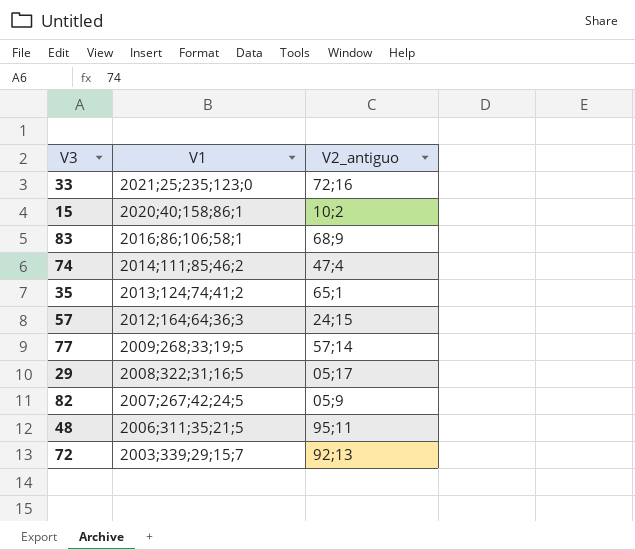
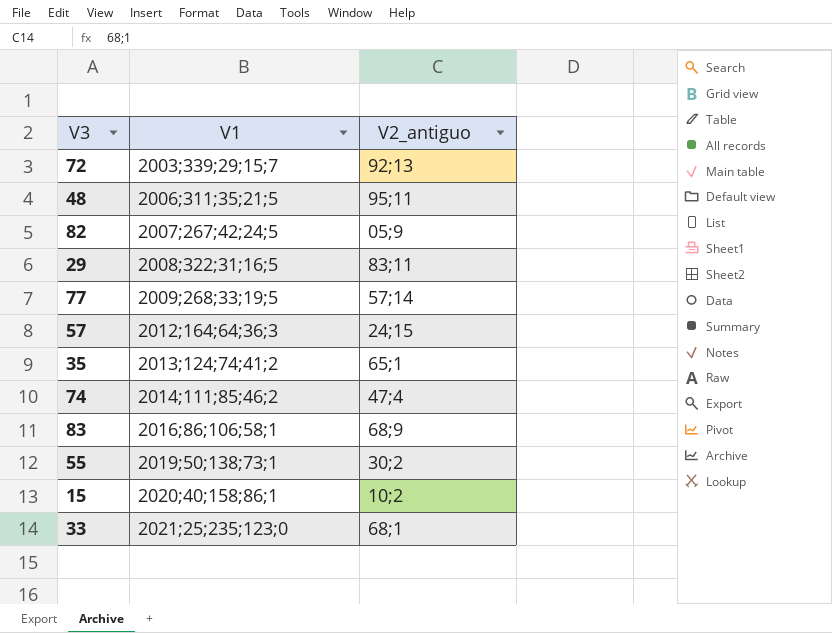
row order: V1 descending -> V1 ascending
29 | V2_antiguo: 05;17 -> 83;11
row 55: none -> 2019;50;138;73;1 | 30;2
33 | V2_antiguo: 72;16 -> 68;1

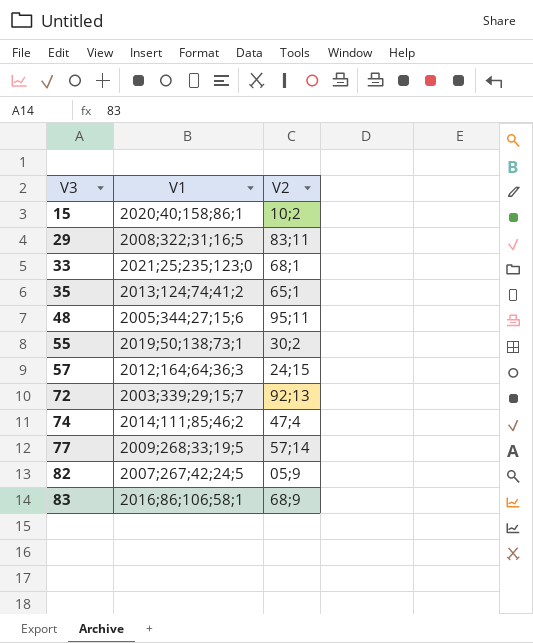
row order: V1 ascending -> V3 ascending
column name: V2_antiguo -> V2
48 | V1: 2006;311;35;21;5 -> 2005;344;27;15;6

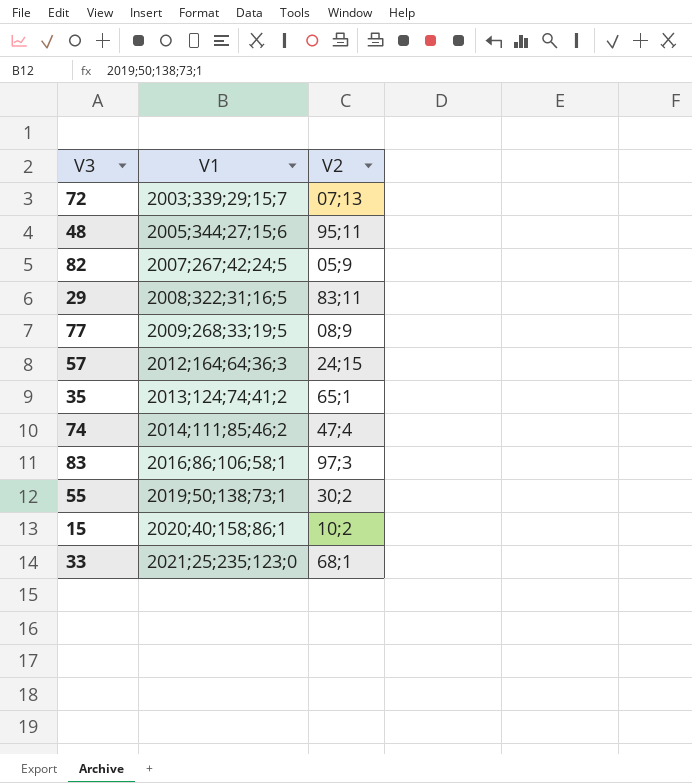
row order: V3 ascending -> V1 ascending
72 | V2: 92;13 -> 07;13
77 | V2: 57;14 -> 08;9
83 | V2: 68;9 -> 97;3

